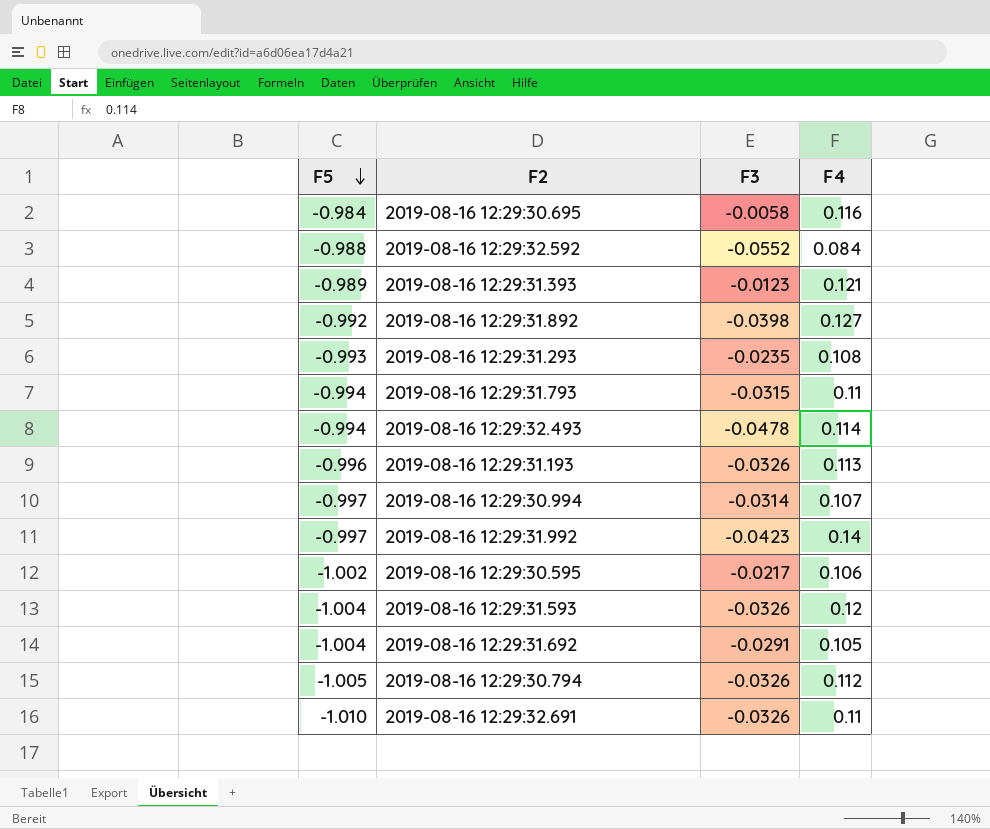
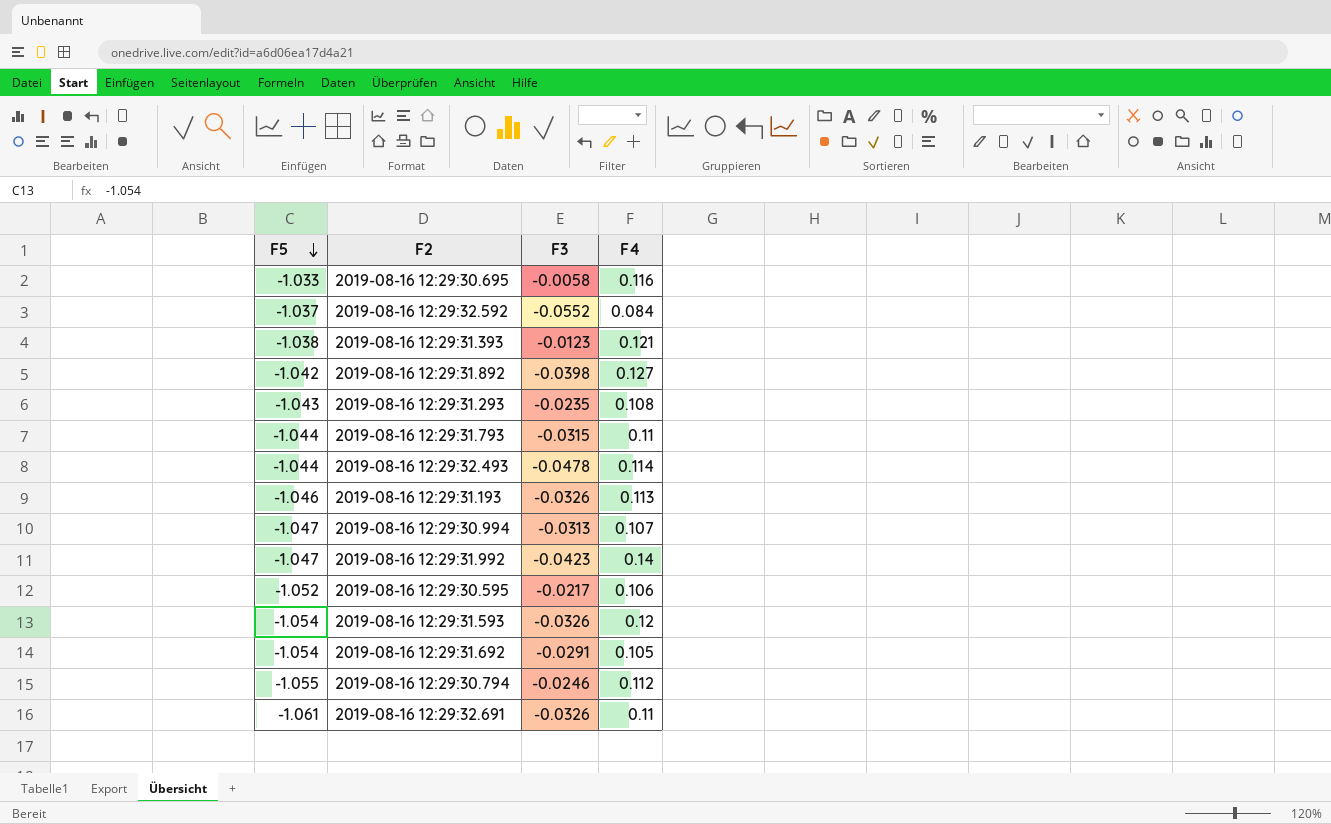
2019-08-16 12:29:30.695 | F5: -0.984 -> -1.033
2019-08-16 12:29:32.592 | F5: -0.988 -> -1.037
2019-08-16 12:29:31.393 | F5: -0.989 -> -1.038
2019-08-16 12:29:31.892 | F5: -0.992 -> -1.042
2019-08-16 12:29:31.293 | F5: -0.993 -> -1.043
2019-08-16 12:29:31.793 | F5: -0.994 -> -1.044
2019-08-16 12:29:32.493 | F5: -0.994 -> -1.044
2019-08-16 12:29:31.193 | F5: -0.996 -> -1.046
2019-08-16 12:29:30.994 | F5: -0.997 -> -1.047
2019-08-16 12:29:30.994 | F3: -0.0314 -> -0.0313
2019-08-16 12:29:31.992 | F5: -0.997 -> -1.047
2019-08-16 12:29:30.595 | F5: -1.002 -> -1.052
2019-08-16 12:29:31.593 | F5: -1.004 -> -1.054
2019-08-16 12:29:31.692 | F5: -1.004 -> -1.054
2019-08-16 12:29:30.794 | F5: -1.005 -> -1.055
2019-08-16 12:29:30.794 | F3: -0.0326 -> -0.0246
2019-08-16 12:29:32.691 | F5: -1.010 -> -1.061

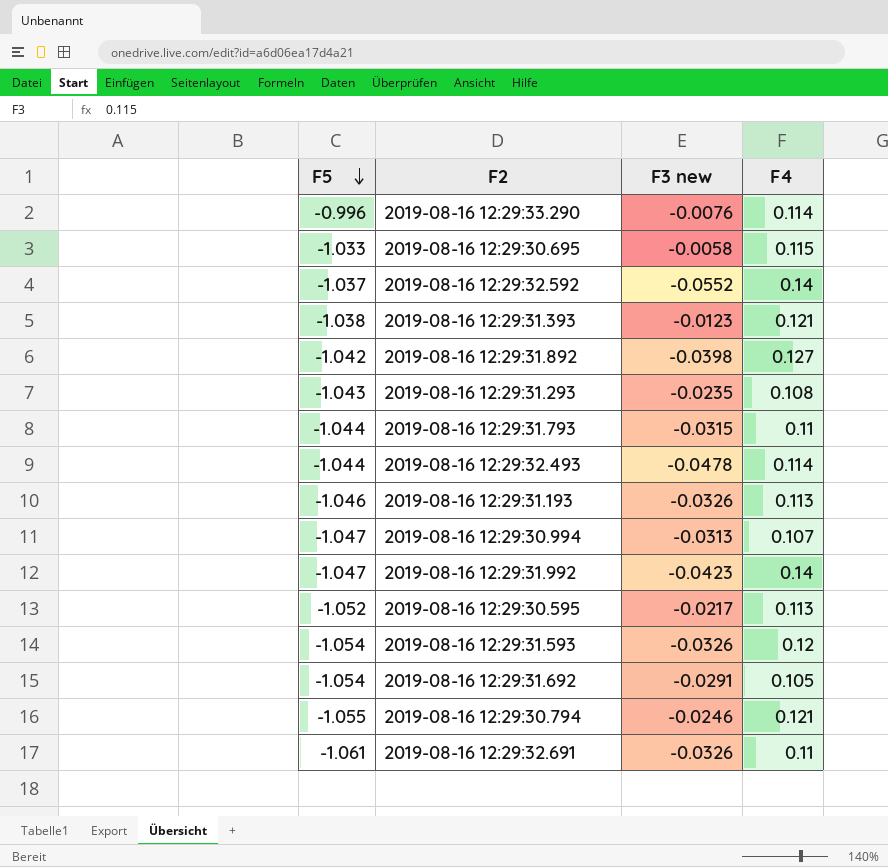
column name: F3 -> F3 new
row 2019-08-16 12:29:33.290: none -> -0.996 | -0.0076 | 0.114
2019-08-16 12:29:30.695 | F4: 0.116 -> 0.115
2019-08-16 12:29:32.592 | F4: 0.084 -> 0.14
2019-08-16 12:29:30.595 | F4: 0.106 -> 0.113
2019-08-16 12:29:30.794 | F4: 0.112 -> 0.121

